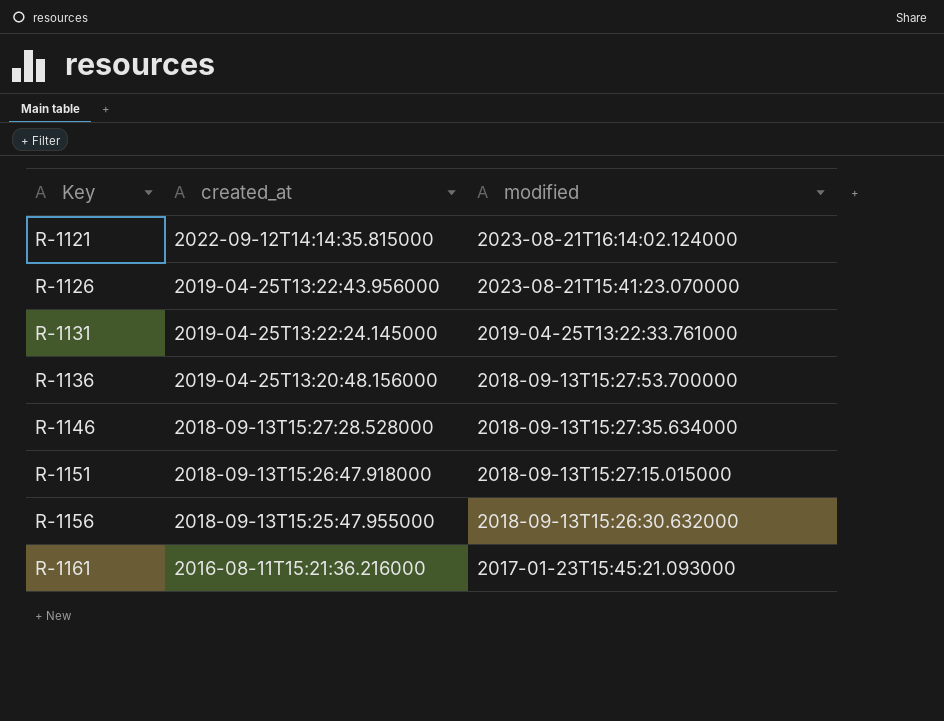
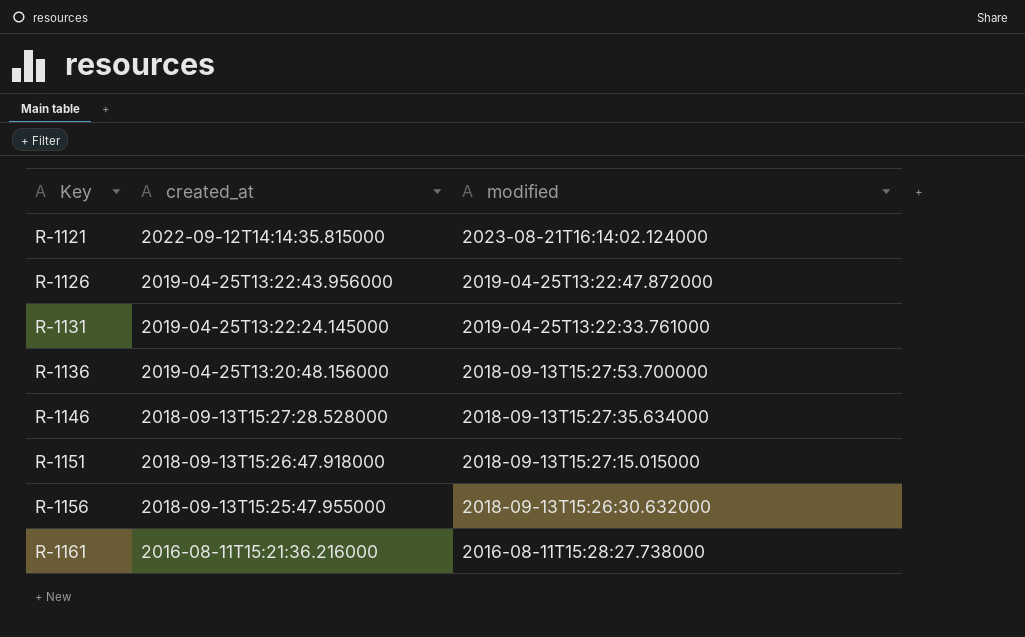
R-1126 | modified: 2023-08-21T15:41:23.070000 -> 2019-04-25T13:22:47.872000
R-1161 | modified: 2017-01-23T15:45:21.093000 -> 2016-08-11T15:28:27.738000

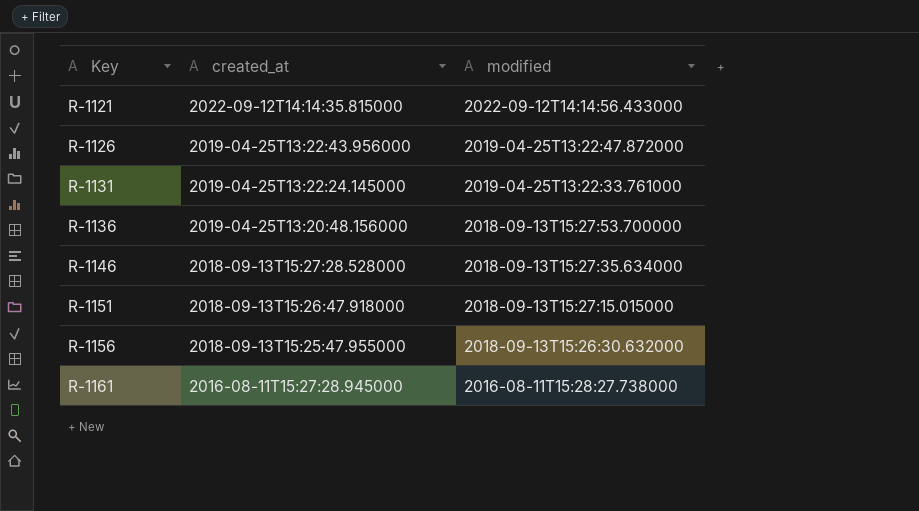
R-1121 | modified: 2023-08-21T16:14:02.124000 -> 2022-09-12T14:14:56.433000
R-1161 | created_at: 2016-08-11T15:21:36.216000 -> 2016-08-11T15:27:28.945000

